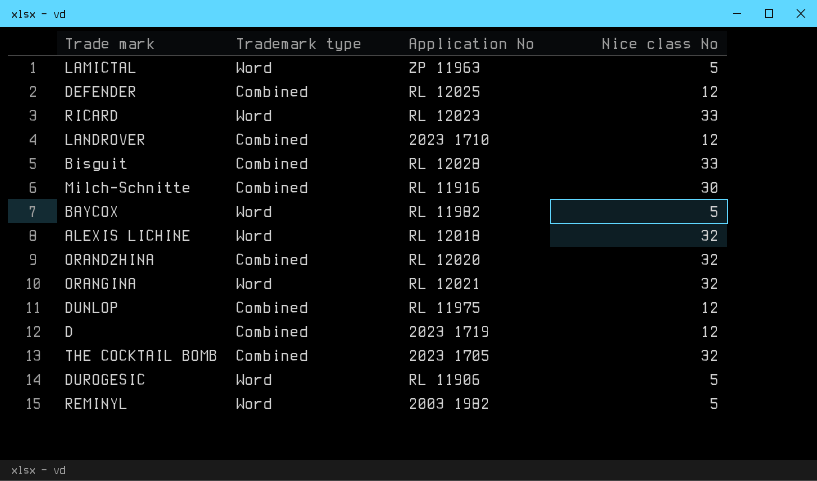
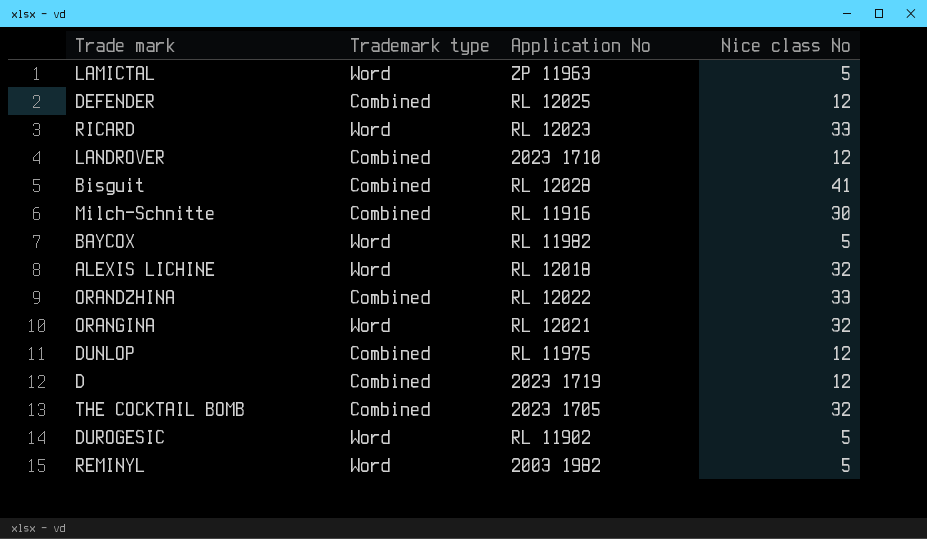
Bisguit | Nice class No: 33 -> 41
ORANDZHINA | Application No: RL 12020 -> RL 12022
ORANDZHINA | Nice class No: 32 -> 33
DUROGESIC | Application No: RL 11906 -> RL 11902

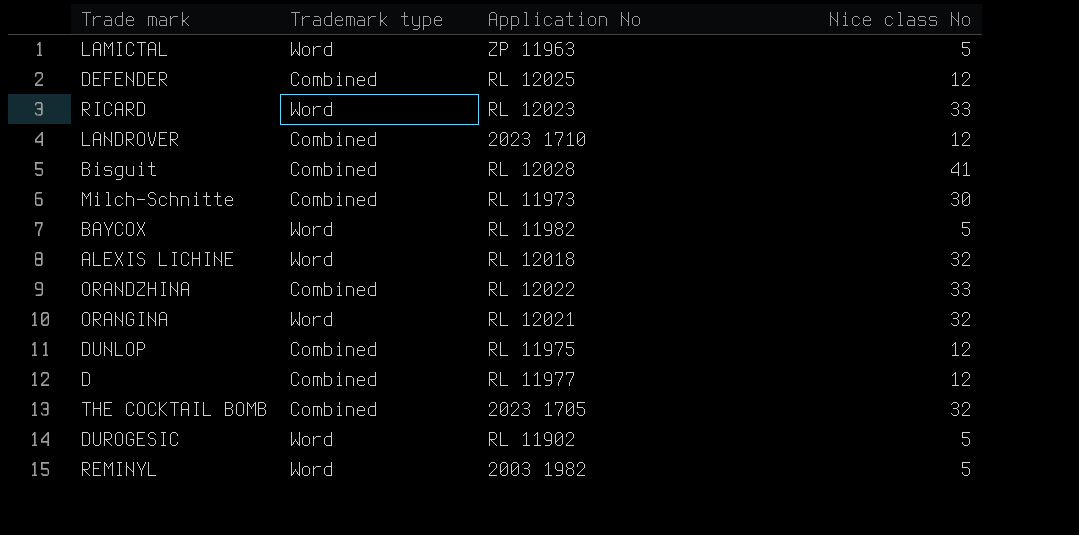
Milch-Schnitte | Application No: RL 11916 -> RL 11973
D | Application No: 2023 1719 -> RL 11977

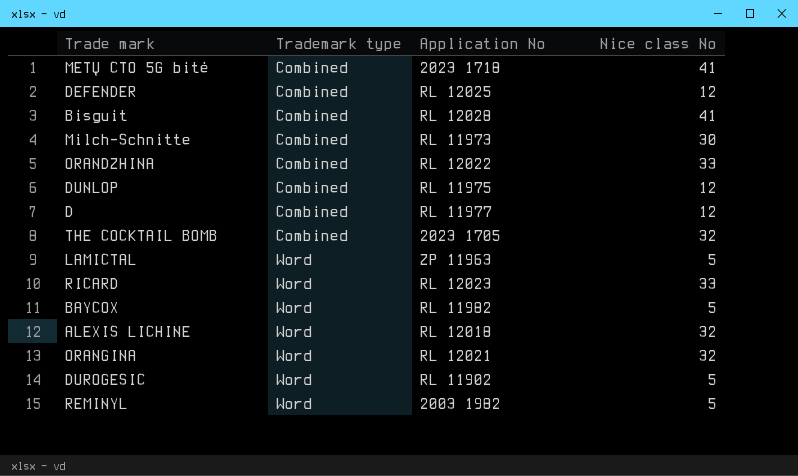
row order: none -> Trademark type ascending
row LANDROVER: Combined | 2023 1710 | 12 -> none
row METŲ CTO 5G bitė: none -> Combined | 2023 1718 | 41

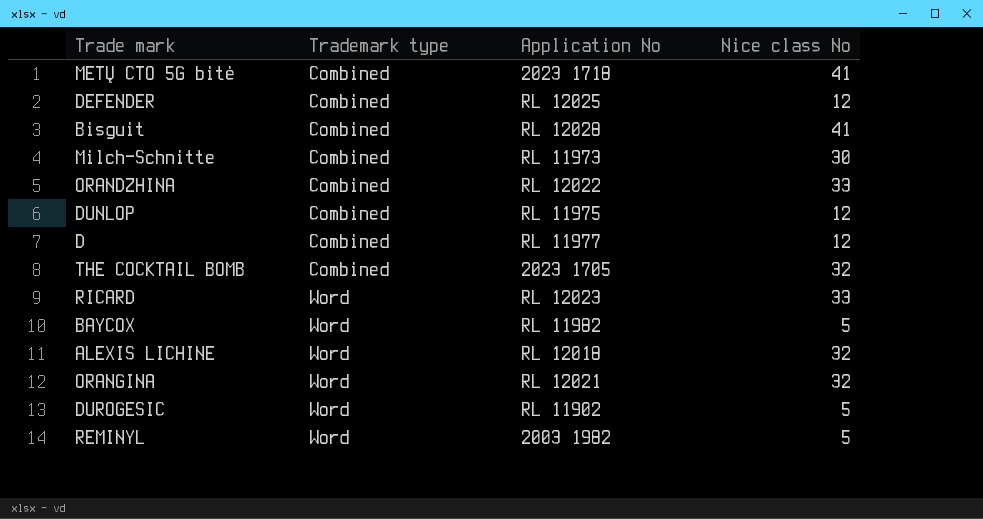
row LAMICTAL: Word | ZP 11963 | 5 -> none

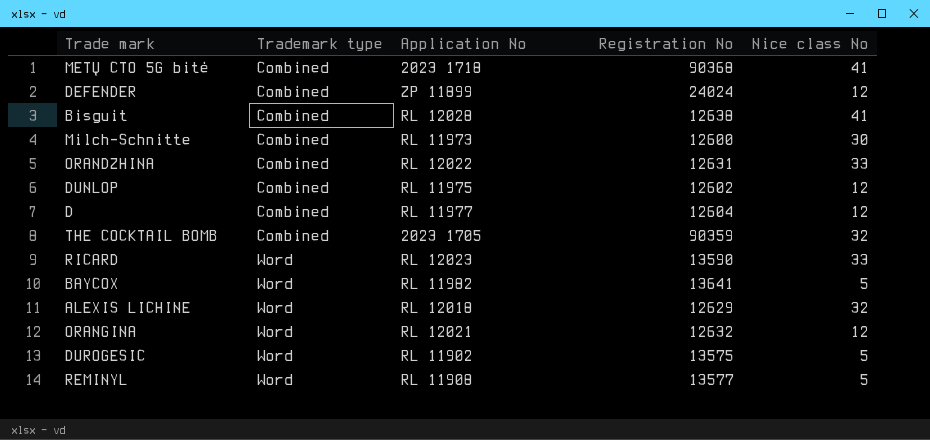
column Registration No | position: none -> 4
DEFENDER | Application No: RL 12025 -> ZP 11899
ORANGINA | Nice class No: 32 -> 12
REMINYL | Application No: 2003 1982 -> RL 11908

